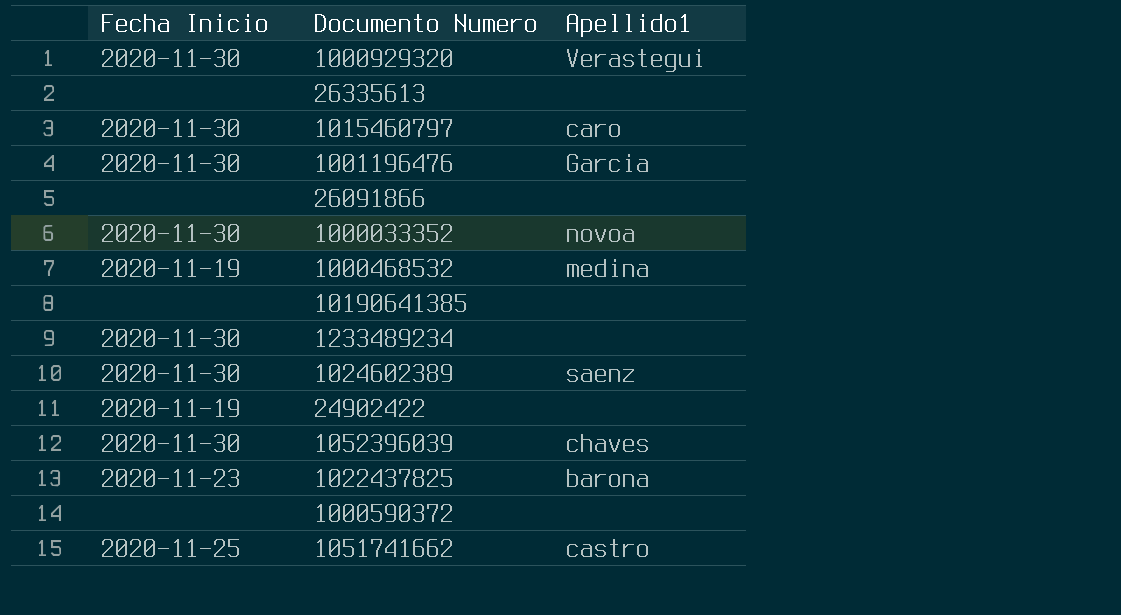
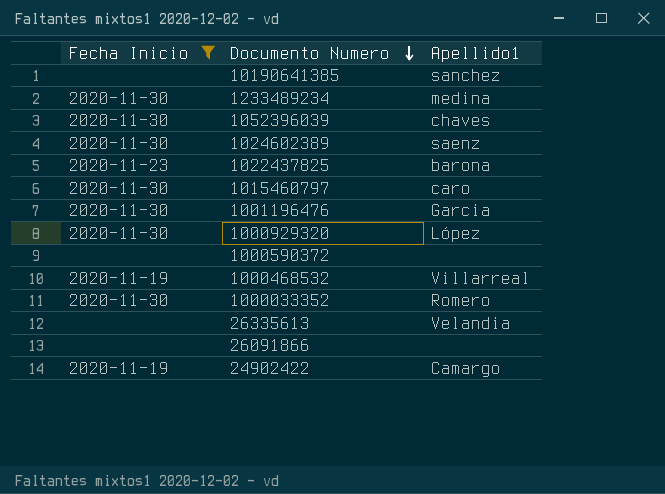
filter: none -> Fecha Inicio != 2020-11-25
row order: none -> Documento Numero descending
10190641385 | Apellido1: none -> sanchez
1233489234 | Apellido1: none -> medina
1000929320 | Apellido1: Verastegui -> López
1000468532 | Apellido1: medina -> Villarreal
1000033352 | Apellido1: novoa -> Romero
26335613 | Apellido1: none -> Velandia
24902422 | Apellido1: none -> Camargo

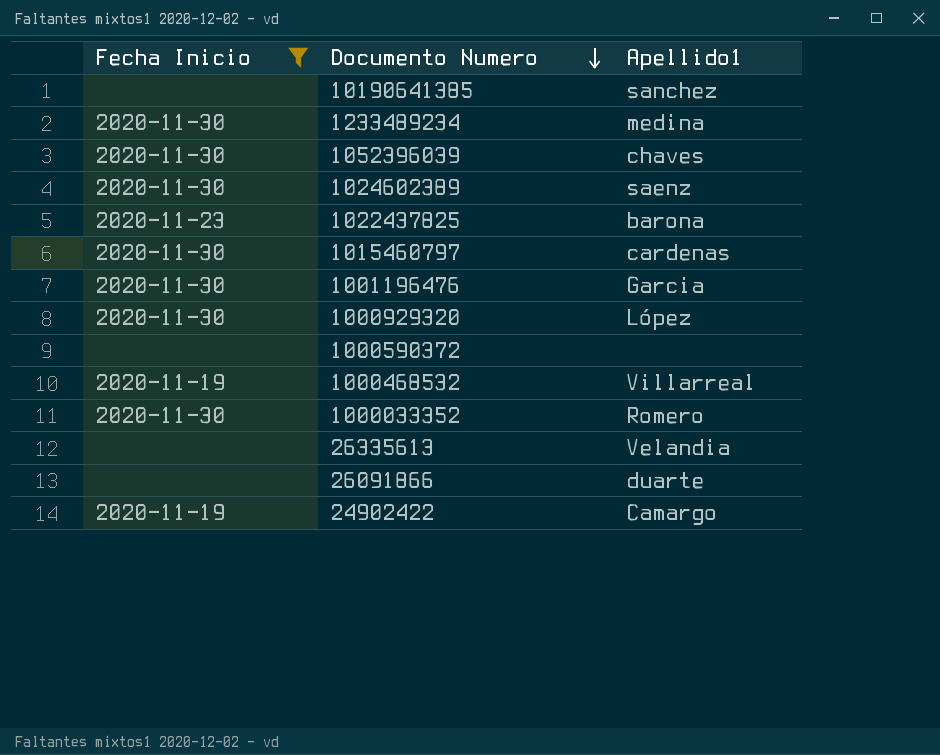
1015460797 | Apellido1: caro -> cardenas
26091866 | Apellido1: none -> duarte

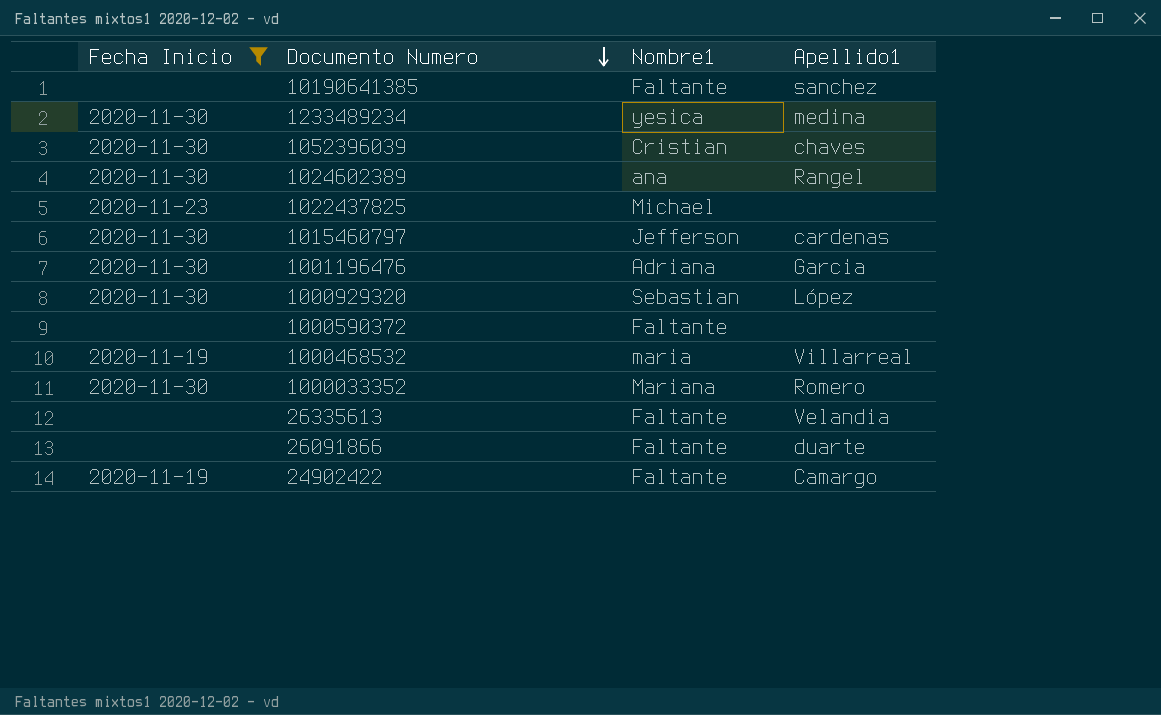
column Nombre1 | position: none -> 3
1024602389 | Apellido1: saenz -> Rangel
1022437825 | Apellido1: barona -> none

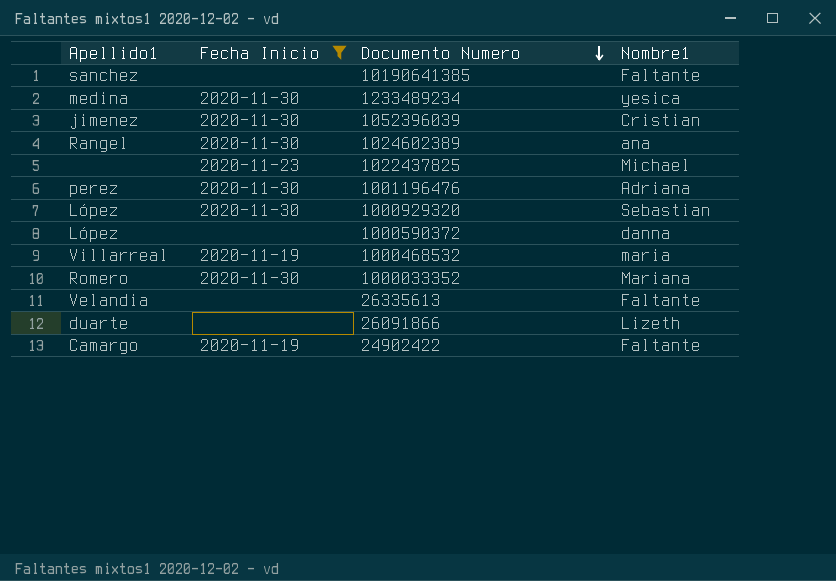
column Apellido1 | position: 4 -> 1
row 1015460797: 2020-11-30 | Jefferson | cardenas -> none
1052396039 | Apellido1: chaves -> jimenez
1001196476 | Apellido1: Garcia -> perez
1000590372 | Apellido1: none -> López
1000590372 | Nombre1: Faltante -> danna
26091866 | Nombre1: Faltante -> Lizeth

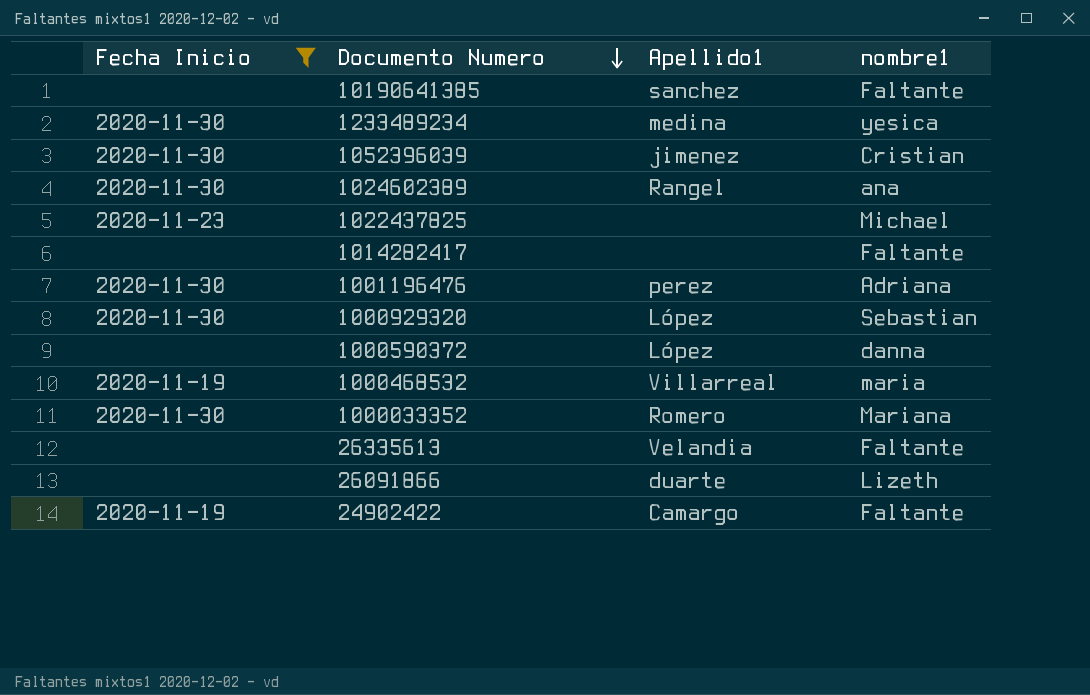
column Apellido1 | position: 1 -> 3
column name: Nombre1 -> nombre1
row 1014282417: none -> none | none | Faltante

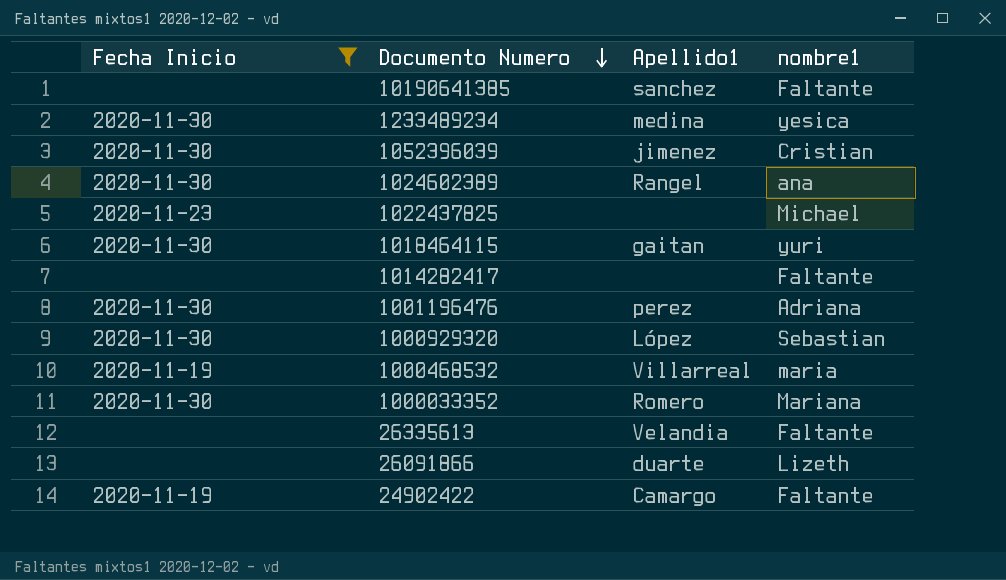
row 1000590372: none | López | danna -> none
row 1018464115: none -> 2020-11-30 | gaitan | yuri

